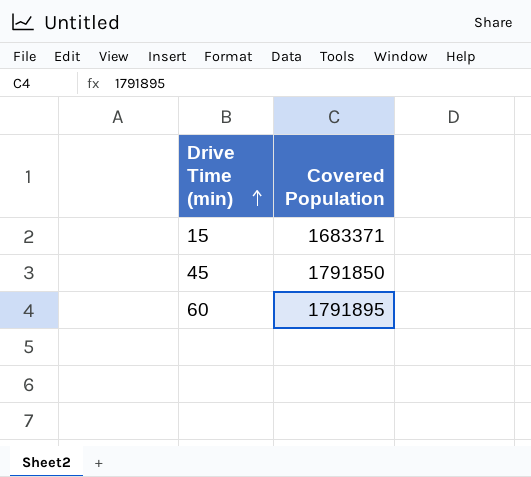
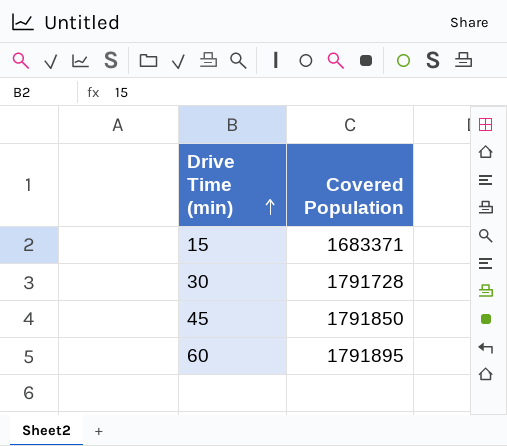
row 30: none -> 1791728

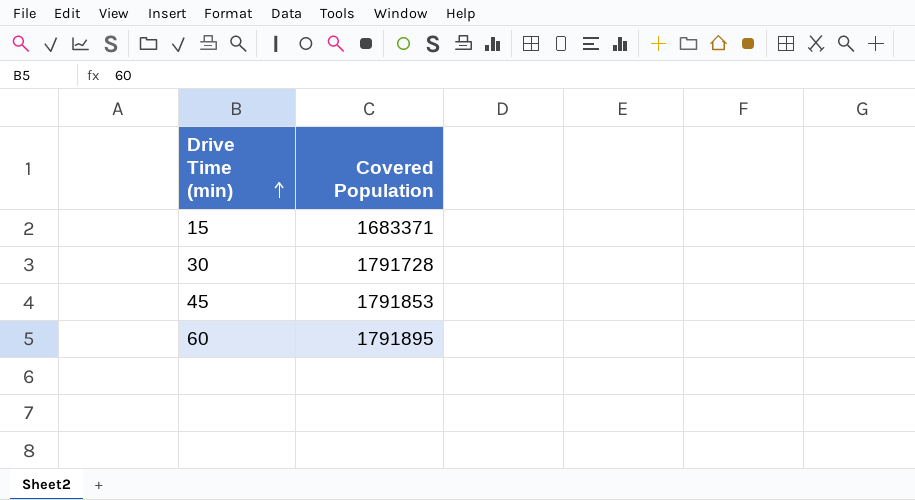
45 | Covered Population: 1791850 -> 1791853

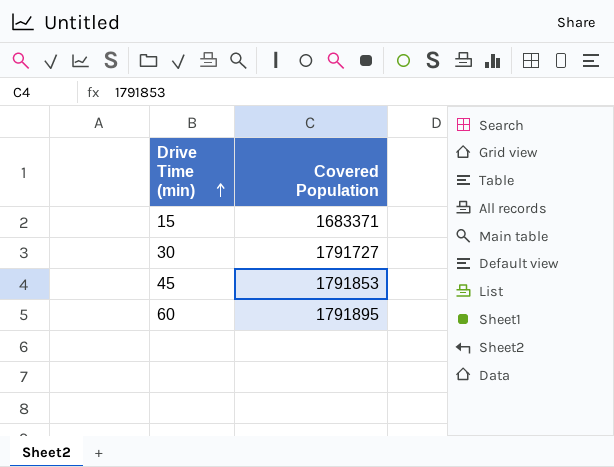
30 | Covered Population: 1791728 -> 1791727

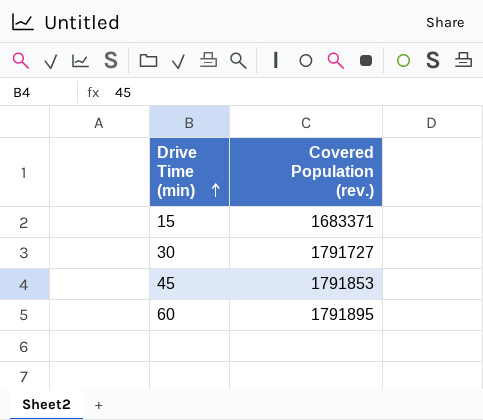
column name: Covered Population -> Covered Population (rev.)

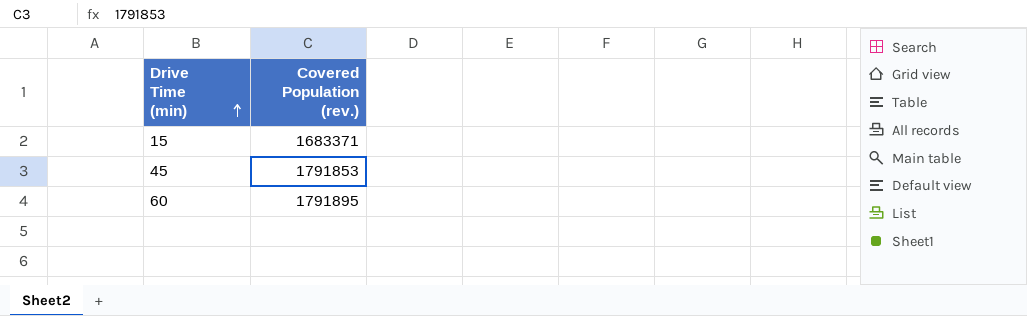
row 30: 1791727 -> none

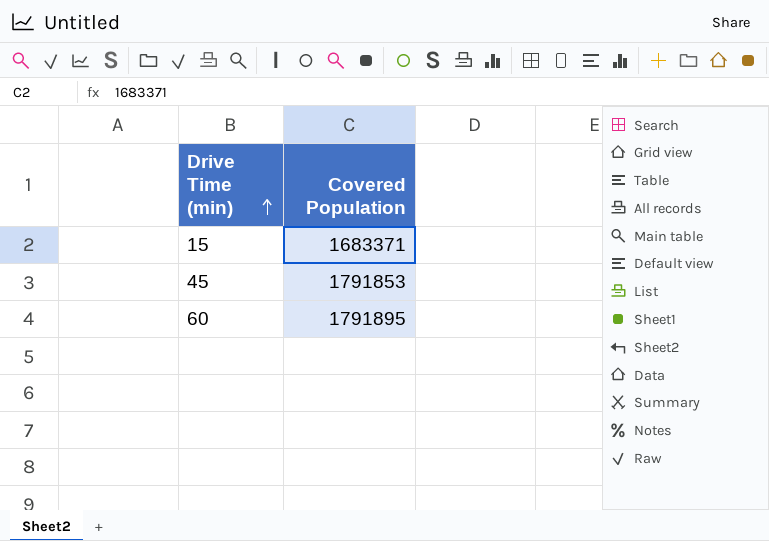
column name: Covered Population (rev.) -> Covered Population

